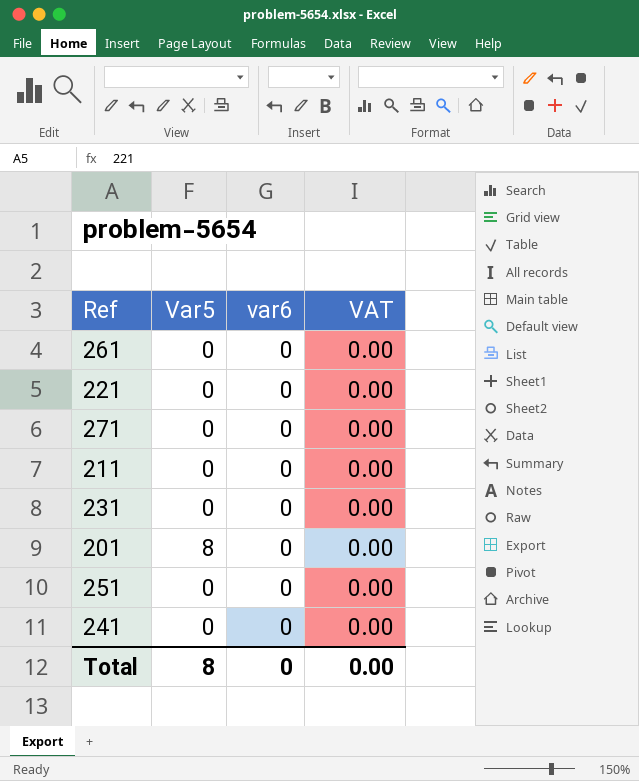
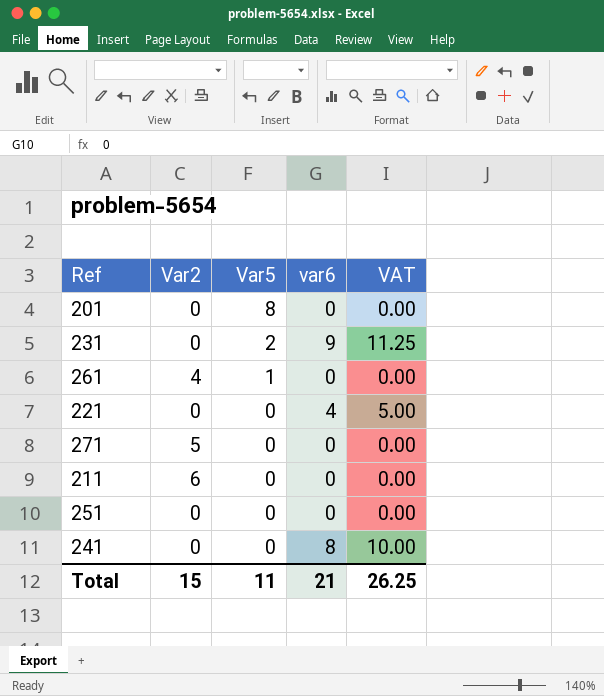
row order: none -> Var5 descending
column Var2 | position: none -> 2
231 | Var5: 0 -> 2
231 | var6: 0 -> 9
231 | VAT: 0.00 -> 11.25
261 | Var5: 0 -> 1
221 | var6: 0 -> 4
221 | VAT: 0.00 -> 5.00
241 | var6: 0 -> 8
241 | VAT: 0.00 -> 10.00
Total | Var5: 8 -> 11
Total | var6: 0 -> 21
Total | VAT: 0.00 -> 26.25

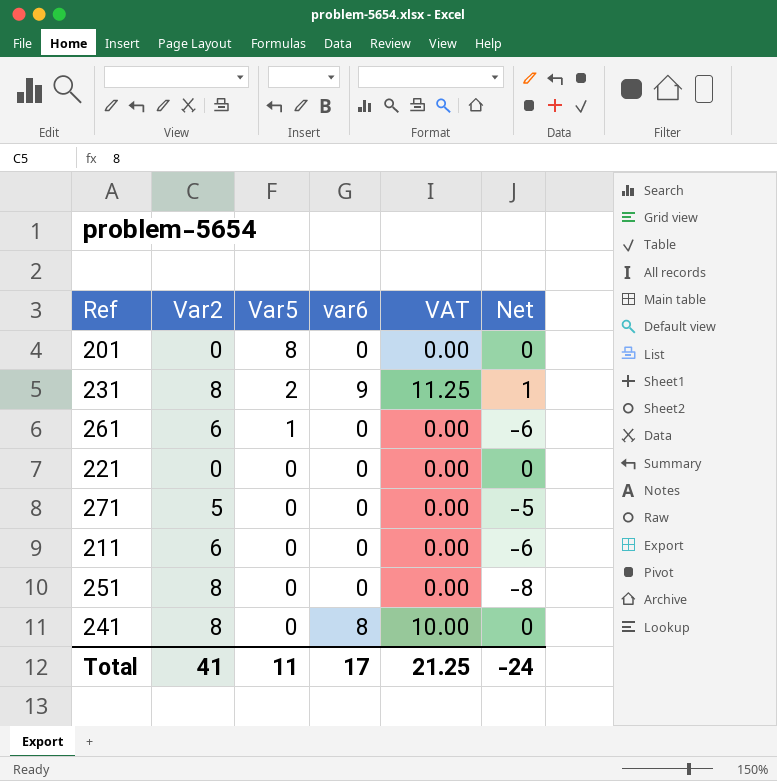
column Net | formula: none -> [var6] - [Var2]
231 | Var2: 0 -> 8
261 | Var2: 4 -> 6
221 | var6: 4 -> 0
221 | VAT: 5.00 -> 0.00
251 | Var2: 0 -> 8
241 | Var2: 0 -> 8
Total | Var2: 15 -> 41
Total | var6: 21 -> 17
Total | VAT: 26.25 -> 21.25

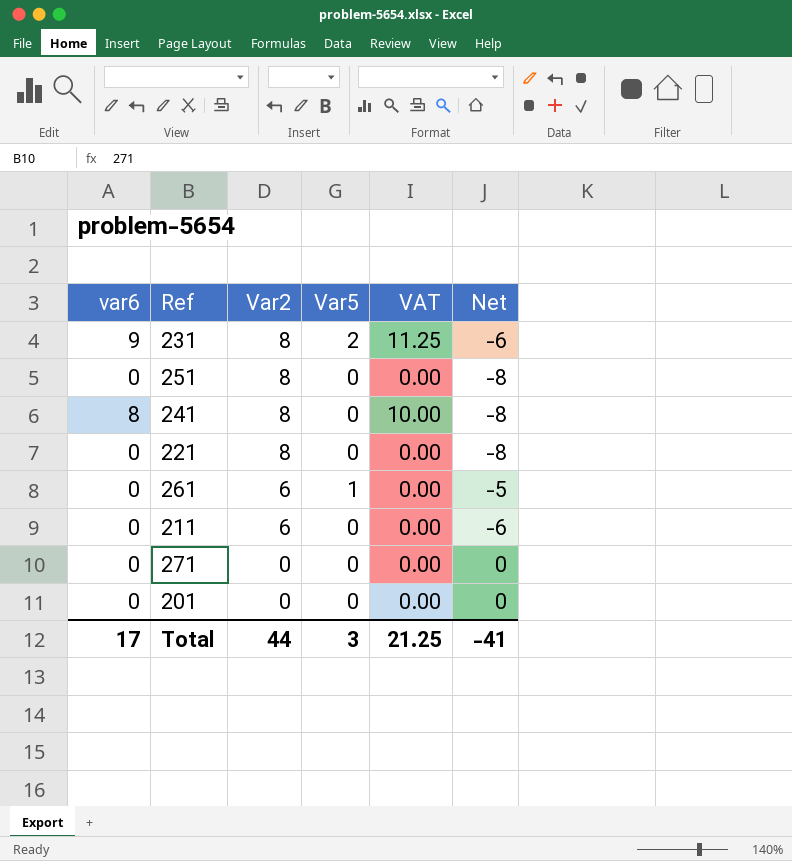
row order: Var5 descending -> Var2 descending
column var6 | position: 4 -> 1
column Net | formula: [var6] - [Var2] -> [Var5] - [Var2]
221 | Var2: 0 -> 8
271 | Var2: 5 -> 0
201 | Var5: 8 -> 0
Total | Var2: 41 -> 44
Total | Var5: 11 -> 3
Total | Net: -24 -> -41

